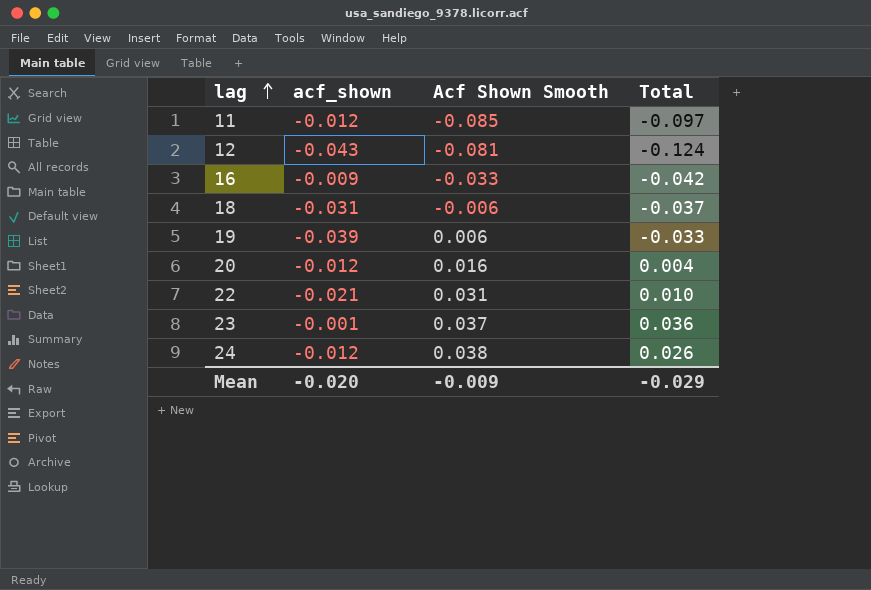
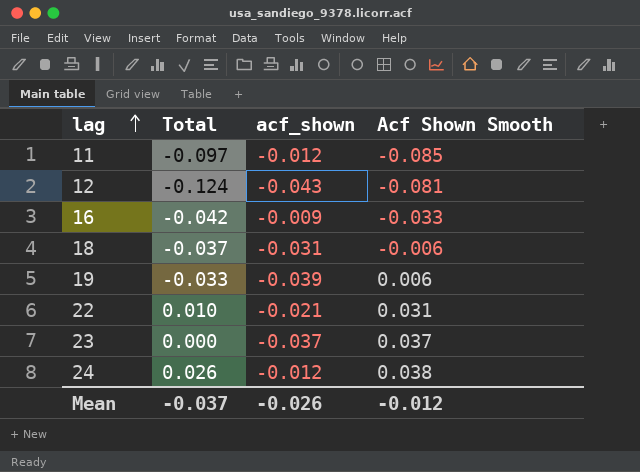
column Total | position: 4 -> 2
row 20: -0.012 | 0.016 | 0.004 -> none
23 | Total: 0.036 -> 0.000
23 | acf_shown: -0.001 -> -0.037
Mean | Total: -0.029 -> -0.037
Mean | acf_shown: -0.020 -> -0.026
Mean | Acf Shown Smooth: -0.009 -> -0.012

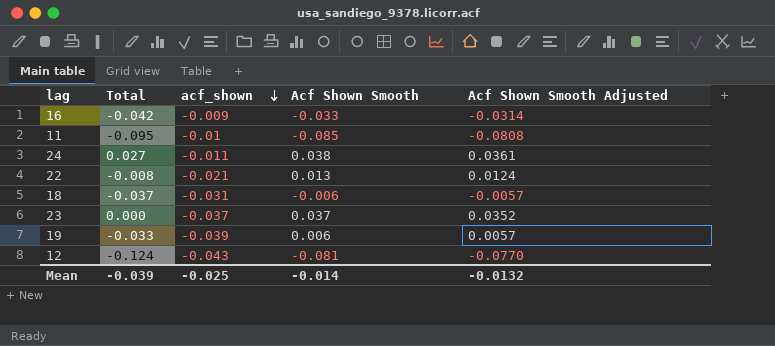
row order: lag ascending -> acf_shown descending
column Acf Shown Smooth Adjusted | formula: none -> [Acf Shown Smooth] * 0.95
11 | Total: -0.097 -> -0.095
11 | acf_shown: -0.012 -> -0.01
24 | Total: 0.026 -> 0.027
24 | acf_shown: -0.012 -> -0.011
22 | Total: 0.010 -> -0.008
22 | Acf Shown Smooth: 0.031 -> 0.013
Mean | Total: -0.037 -> -0.039
Mean | acf_shown: -0.026 -> -0.025
Mean | Acf Shown Smooth: -0.012 -> -0.014

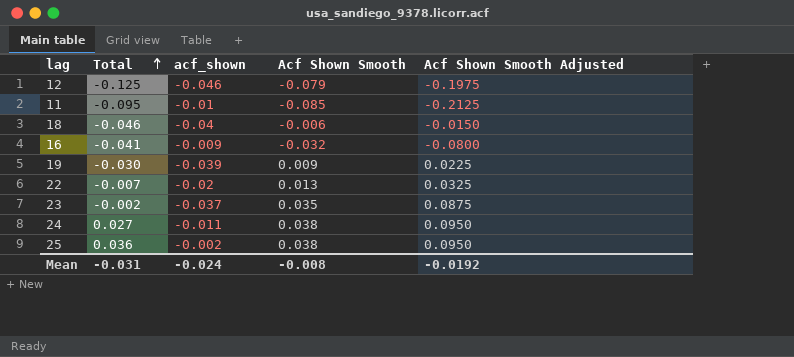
row order: acf_shown descending -> Total ascending
column Acf Shown Smooth Adjusted | formula: [Acf Shown Smooth] * 0.95 -> [Acf Shown Smooth] * 2.5
12 | Total: -0.124 -> -0.125
12 | acf_shown: -0.043 -> -0.046
12 | Acf Shown Smooth: -0.081 -> -0.079
18 | Total: -0.037 -> -0.046
18 | acf_shown: -0.031 -> -0.04
16 | Total: -0.042 -> -0.041
16 | Acf Shown Smooth: -0.033 -> -0.032
19 | Total: -0.033 -> -0.030
19 | Acf Shown Smooth: 0.006 -> 0.009
22 | Total: -0.008 -> -0.007
22 | acf_shown: -0.021 -> -0.02
23 | Total: 0.000 -> -0.002
23 | Acf Shown Smooth: 0.037 -> 0.035
row 25: none -> 0.036 | -0.002 | 0.038 | 0.0950
Mean | Total: -0.039 -> -0.031
Mean | acf_shown: -0.025 -> -0.024
Mean | Acf Shown Smooth: -0.014 -> -0.008
Mean | Acf Shown Smooth Adjusted: -0.0132 -> -0.0192

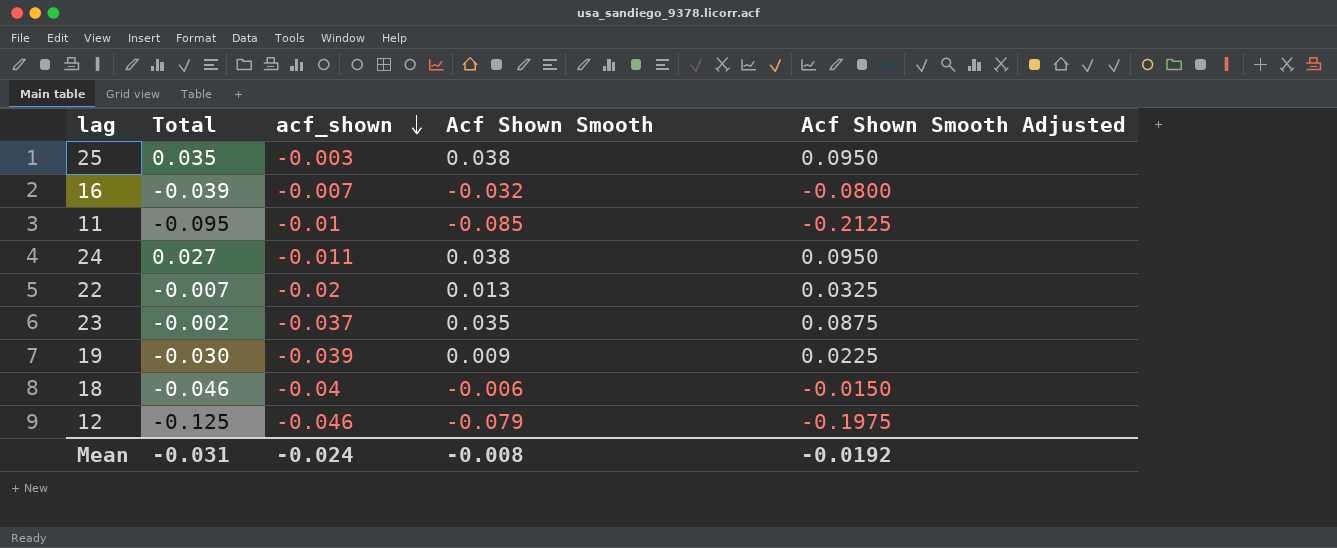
row order: Total ascending -> acf_shown descending
25 | Total: 0.036 -> 0.035
25 | acf_shown: -0.002 -> -0.003
16 | Total: -0.041 -> -0.039
16 | acf_shown: -0.009 -> -0.007

